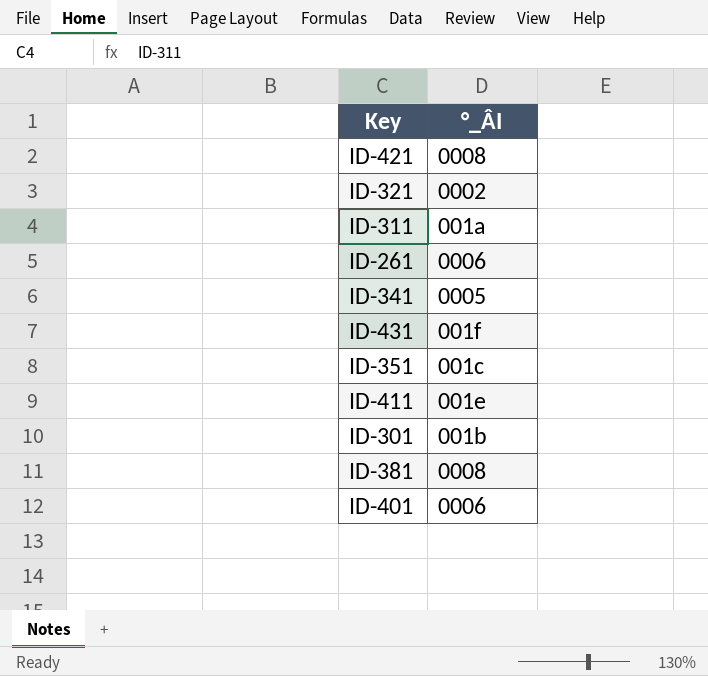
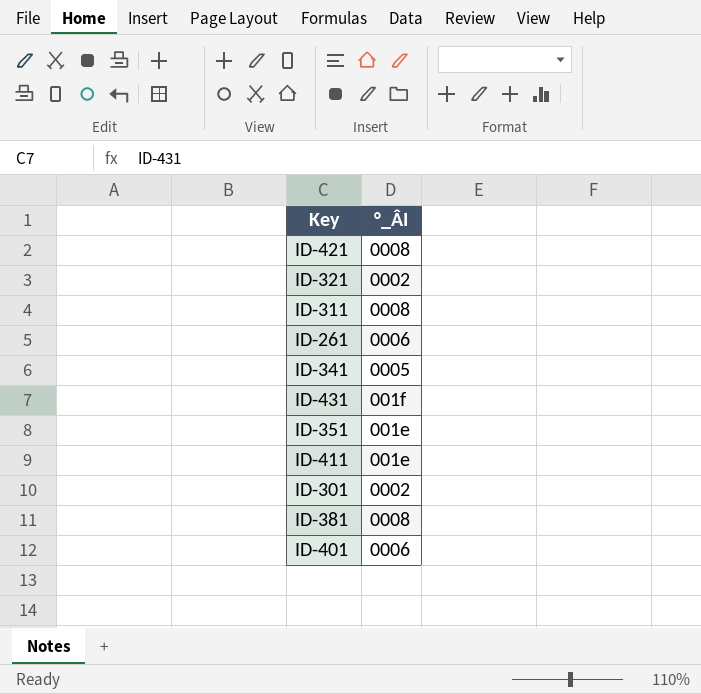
ID-311 | °_ÂI: 001a -> 0008
ID-351 | °_ÂI: 001c -> 001e
ID-301 | °_ÂI: 001b -> 0002

